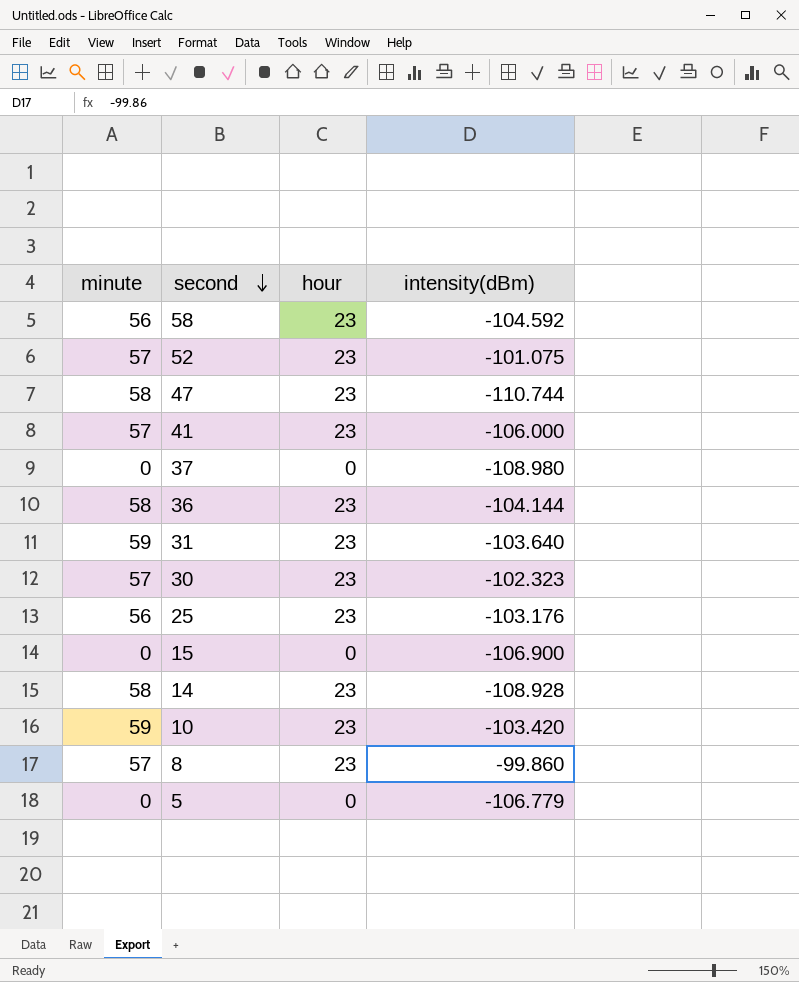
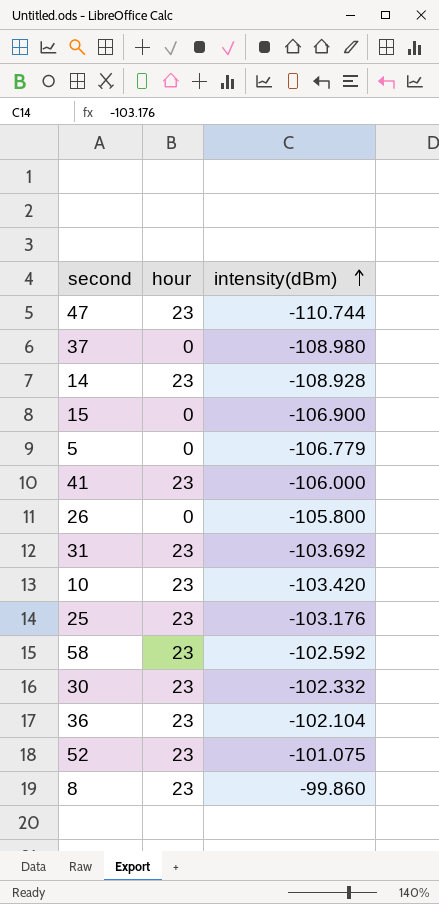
row order: second descending -> intensity(dBm) ascending
column minute | position: 1 -> none
row 26: none -> 0 | -105.800
31 | intensity(dBm): -103.640 -> -103.692
58 | intensity(dBm): -104.592 -> -102.592
30 | intensity(dBm): -102.323 -> -102.332
36 | intensity(dBm): -104.144 -> -102.104

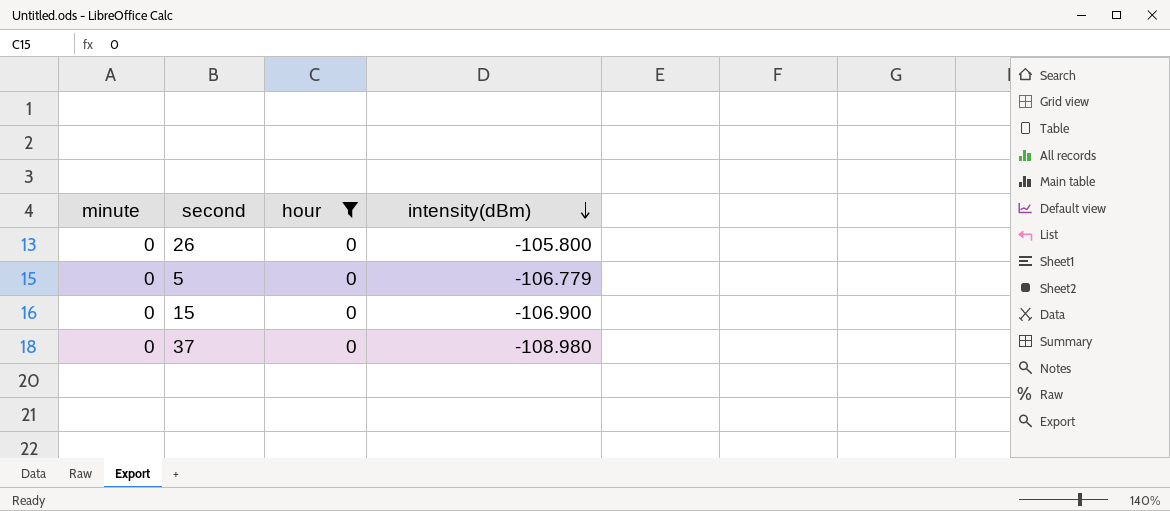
filter: none -> hour = 0
row order: intensity(dBm) ascending -> intensity(dBm) descending
column minute | position: none -> 1

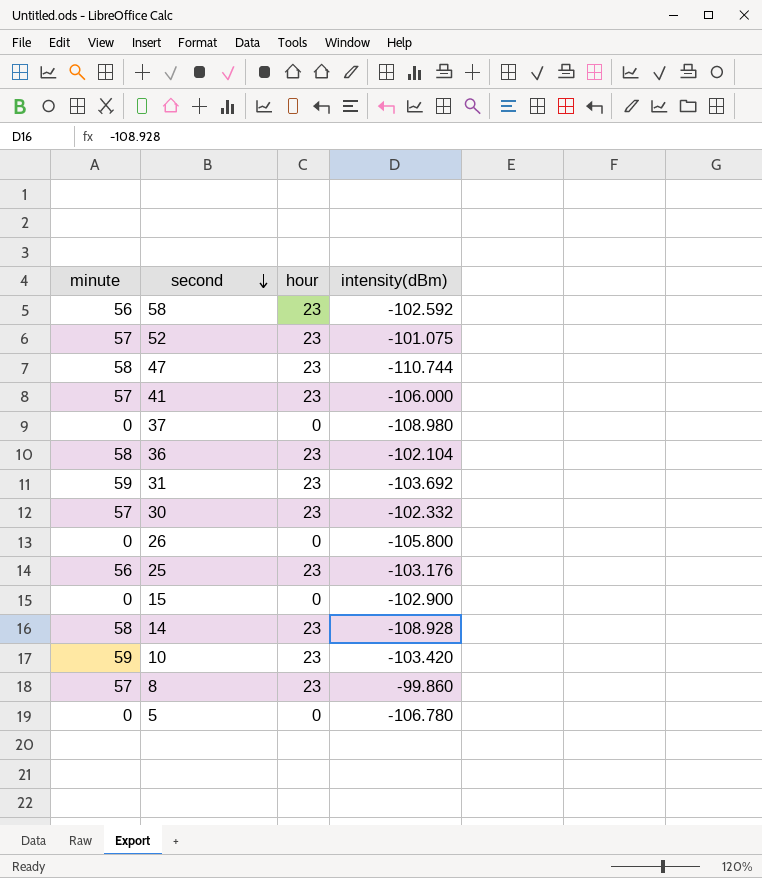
filter: hour = 0 -> none
row order: intensity(dBm) descending -> second descending
15 | intensity(dBm): -106.900 -> -102.900
5 | intensity(dBm): -106.779 -> -106.780

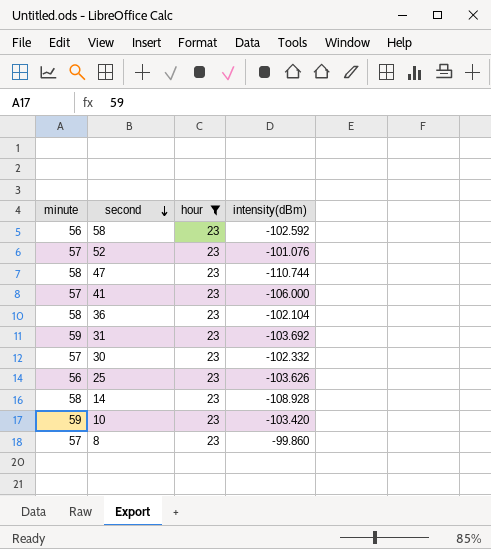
filter: none -> hour = 23
52 | intensity(dBm): -101.075 -> -101.076
25 | intensity(dBm): -103.176 -> -103.626

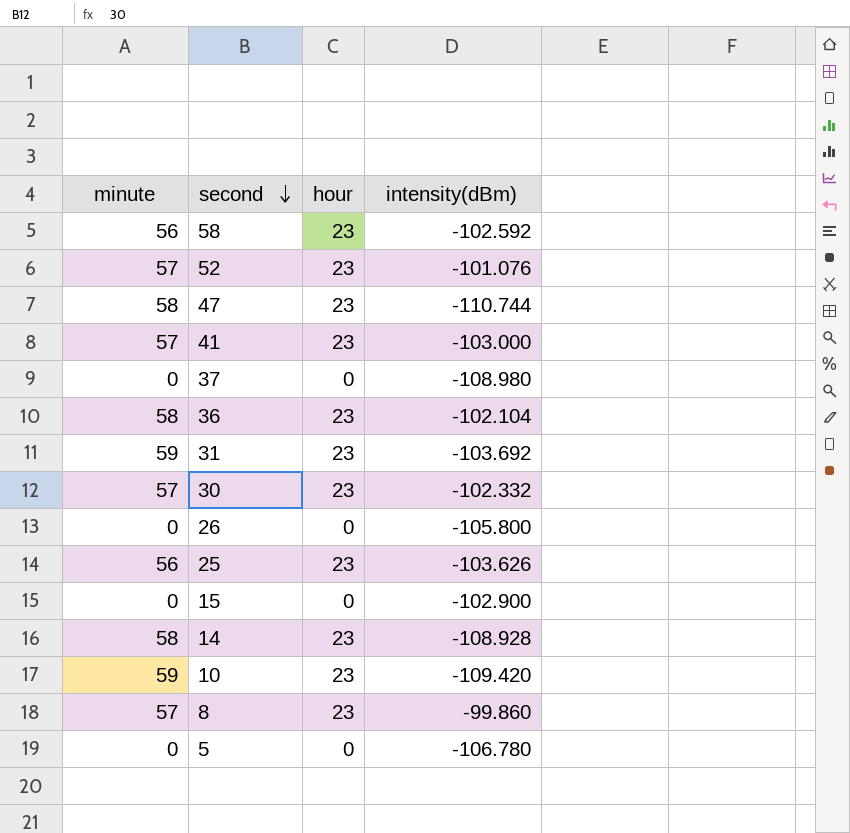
filter: hour = 23 -> none
41 | intensity(dBm): -106.000 -> -103.000
10 | intensity(dBm): -103.420 -> -109.420

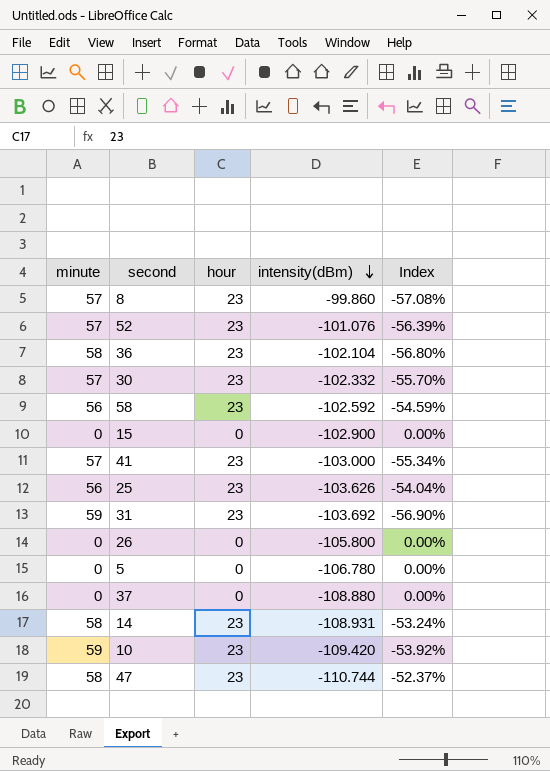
row order: second descending -> intensity(dBm) descending
column Index | formula: none -> [minute] / [intensity(dBm)]
37 | intensity(dBm): -108.980 -> -108.880
14 | intensity(dBm): -108.928 -> -108.931

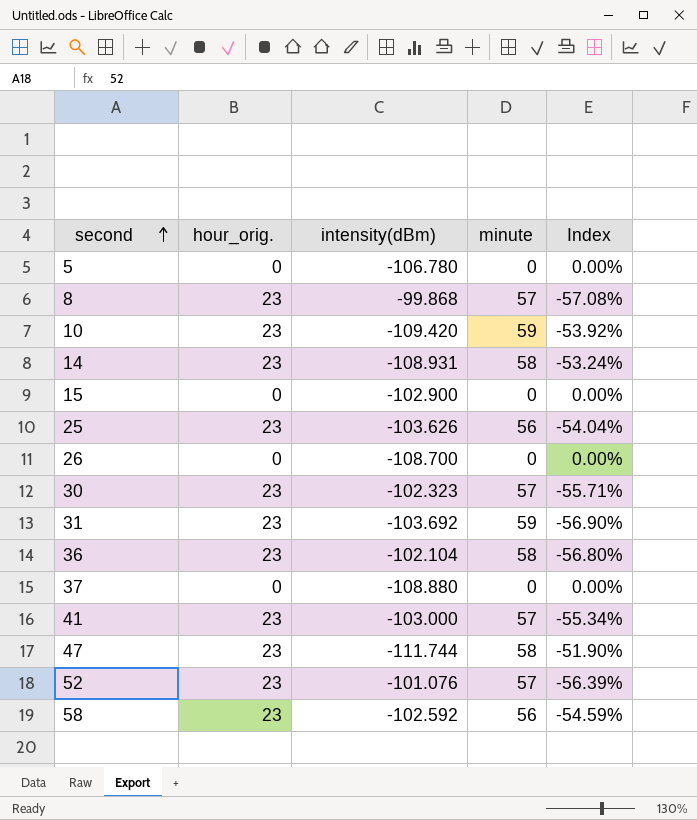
row order: intensity(dBm) descending -> second ascending
column name: hour -> hour_orig.
column minute | position: 1 -> 4
8 | intensity(dBm): -99.860 -> -99.868
26 | intensity(dBm): -105.800 -> -108.700
30 | intensity(dBm): -102.332 -> -102.323
30 | Index: -55.70% -> -55.71%
47 | intensity(dBm): -110.744 -> -111.744
47 | Index: -52.37% -> -51.90%

